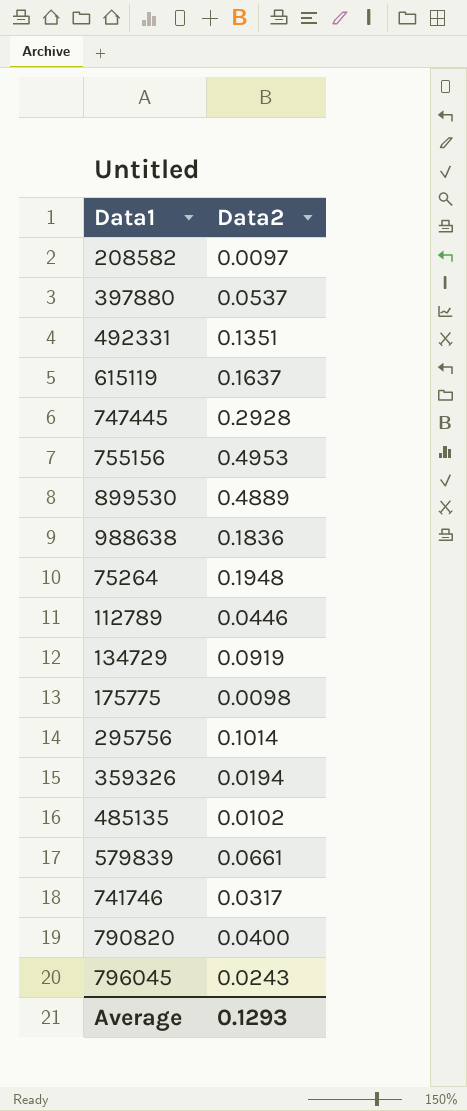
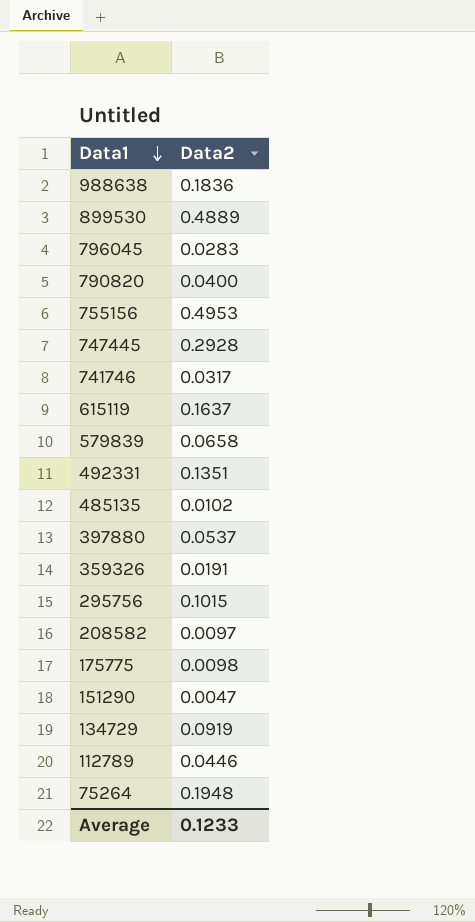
row order: none -> Data1 descending
796045 | Data2: 0.0243 -> 0.0283
579839 | Data2: 0.0661 -> 0.0658
359326 | Data2: 0.0194 -> 0.0191
295756 | Data2: 0.1014 -> 0.1015
row 151290: none -> 0.0047
Average | Data2: 0.1293 -> 0.1233

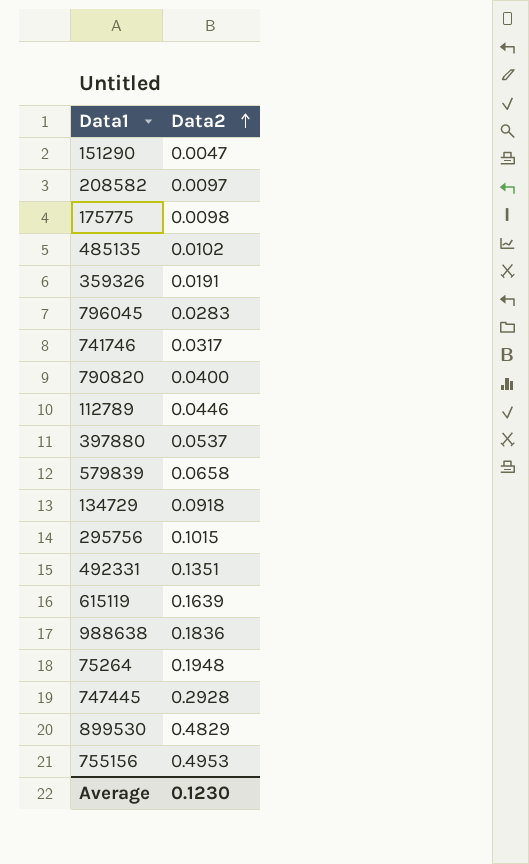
row order: Data1 descending -> Data2 ascending
134729 | Data2: 0.0919 -> 0.0918
615119 | Data2: 0.1637 -> 0.1639
899530 | Data2: 0.4889 -> 0.4829
Average | Data2: 0.1233 -> 0.1230

